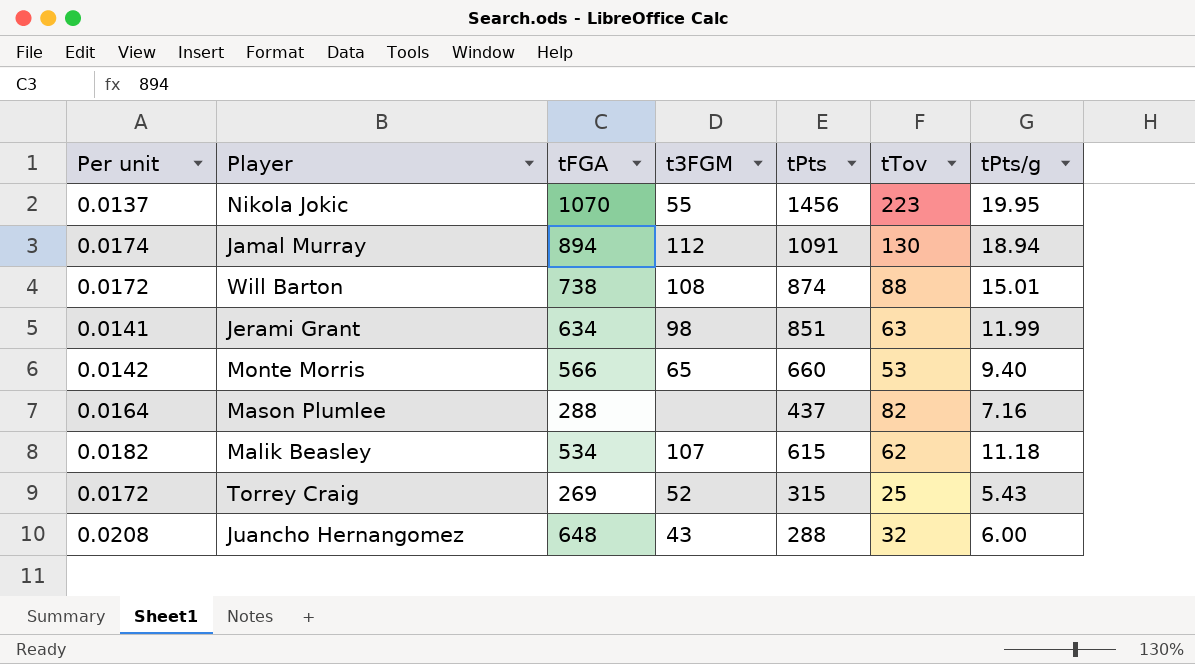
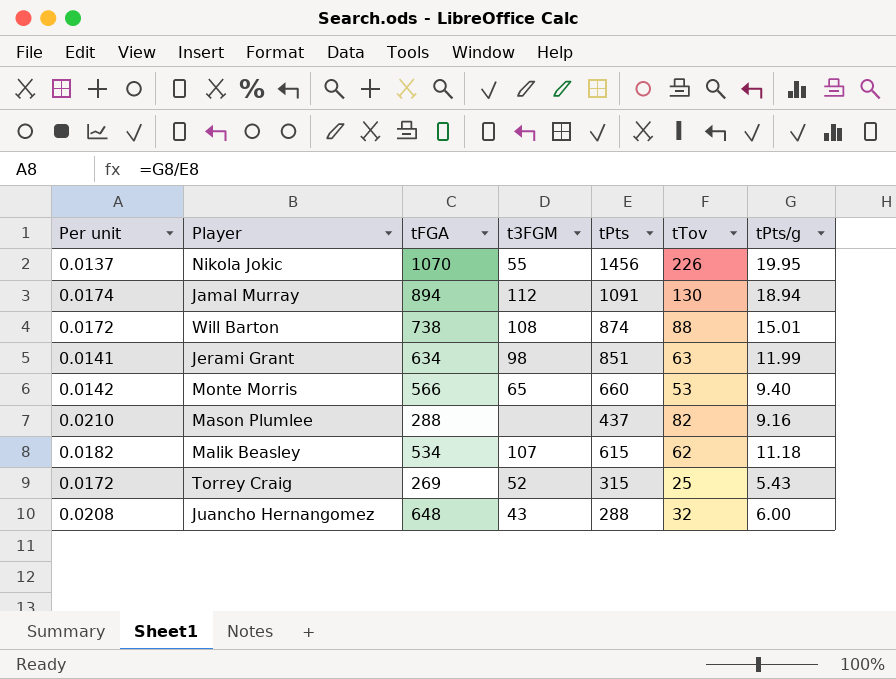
Nikola Jokic | tTov: 223 -> 226
Mason Plumlee | Per unit: 0.0164 -> 0.0210
Mason Plumlee | tPts/g: 7.16 -> 9.16

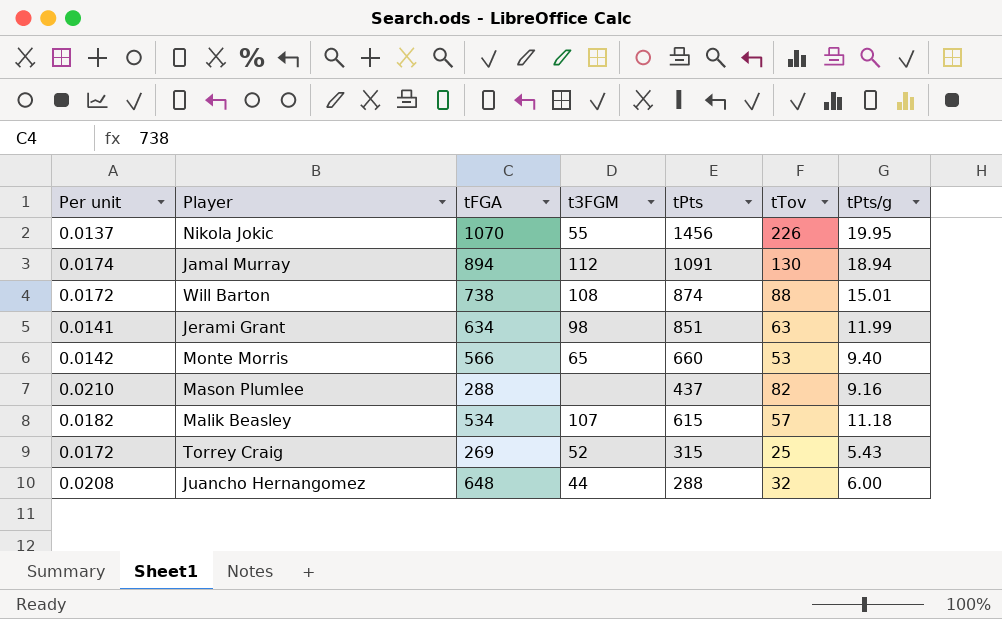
Malik Beasley | tTov: 62 -> 57
Juancho Hernangomez | t3FGM: 43 -> 44

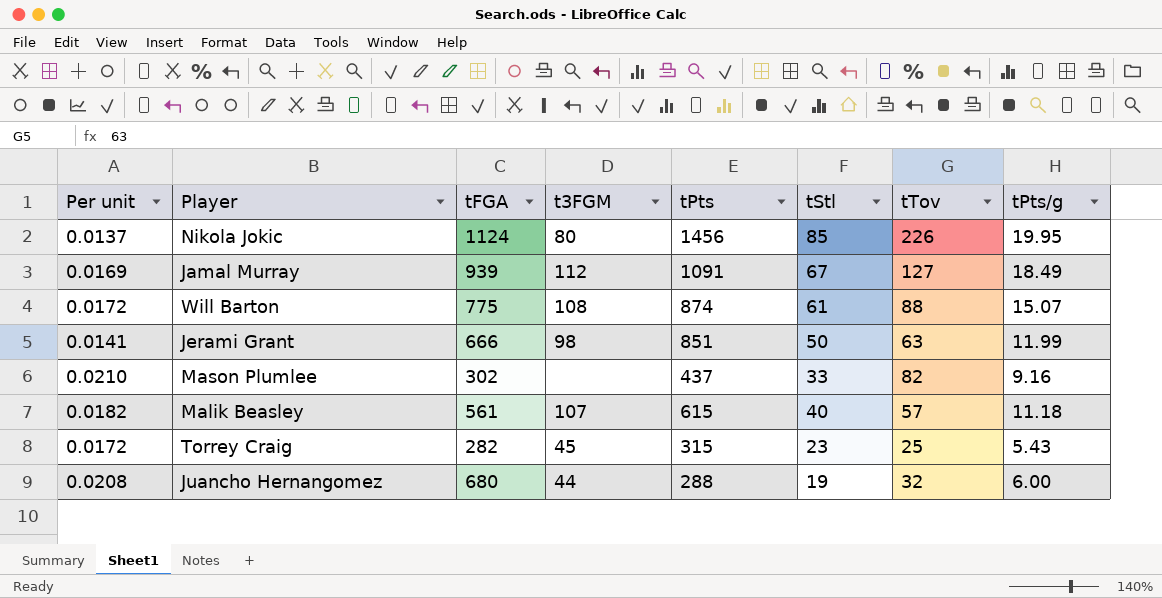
column tStl | position: none -> 6
row Monte Morris: 0.0142 | 566 | 65 | 660 | 53 | 9.40 -> none
Nikola Jokic | tFGA: 1070 -> 1124
Nikola Jokic | t3FGM: 55 -> 80
Jamal Murray | Per unit: 0.0174 -> 0.0169
Jamal Murray | tFGA: 894 -> 939
Jamal Murray | tTov: 130 -> 127
Jamal Murray | tPts/g: 18.94 -> 18.49
Will Barton | tFGA: 738 -> 775
Will Barton | tPts/g: 15.01 -> 15.07
Jerami Grant | tFGA: 634 -> 666
Mason Plumlee | tFGA: 288 -> 302
Malik Beasley | tFGA: 534 -> 561
Torrey Craig | tFGA: 269 -> 282
Torrey Craig | t3FGM: 52 -> 45
Juancho Hernangomez | tFGA: 648 -> 680

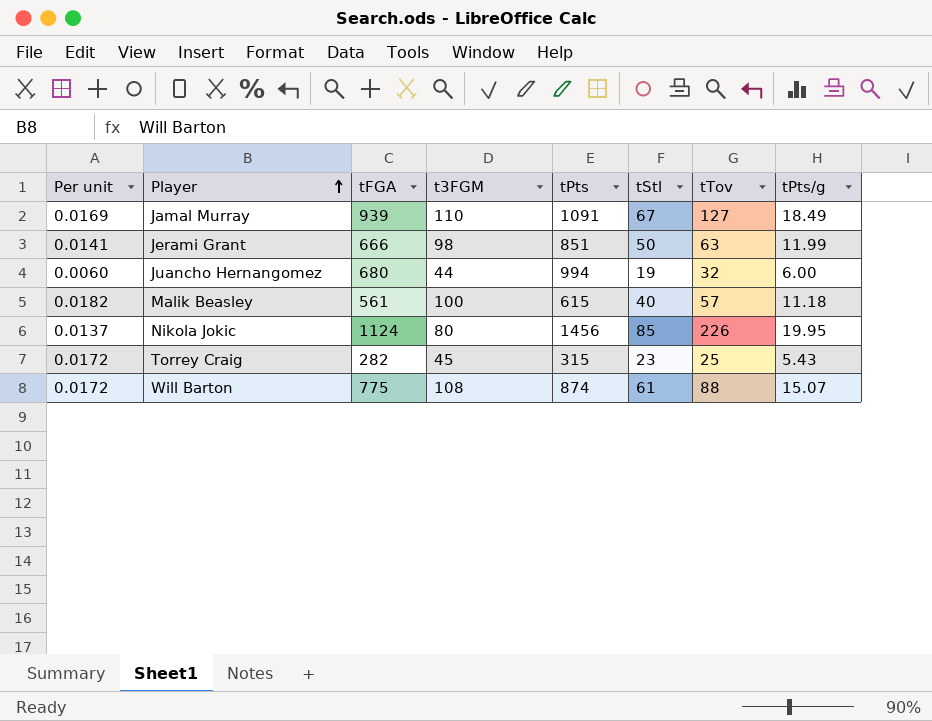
row order: none -> Player ascending
row Mason Plumlee: 0.0210 | 302 | none | 437 | 33 | 82 | 9.16 -> none
Jamal Murray | t3FGM: 112 -> 110
Juancho Hernangomez | Per unit: 0.0208 -> 0.0060
Juancho Hernangomez | tPts: 288 -> 994
Malik Beasley | t3FGM: 107 -> 100

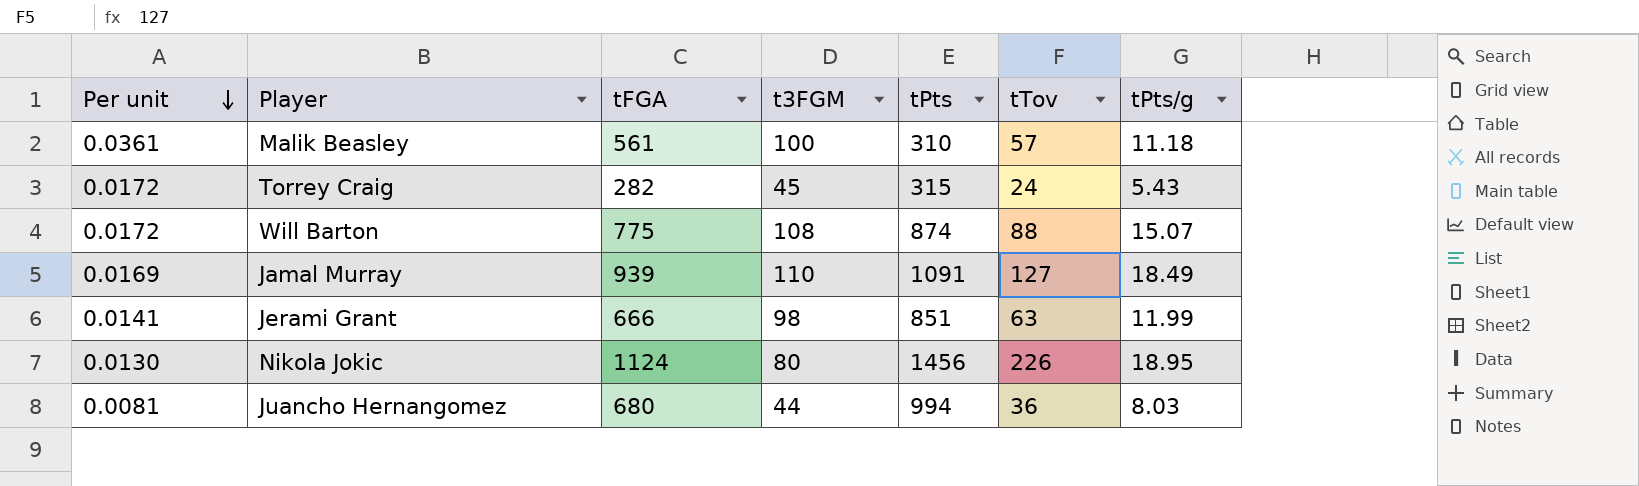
row order: Player ascending -> Per unit descending
column tStl | position: 6 -> none
Malik Beasley | Per unit: 0.0182 -> 0.0361
Malik Beasley | tPts: 615 -> 310
Torrey Craig | tTov: 25 -> 24
Nikola Jokic | Per unit: 0.0137 -> 0.0130
Nikola Jokic | tPts/g: 19.95 -> 18.95
Juancho Hernangomez | Per unit: 0.0060 -> 0.0081
Juancho Hernangomez | tTov: 32 -> 36
Juancho Hernangomez | tPts/g: 6.00 -> 8.03

